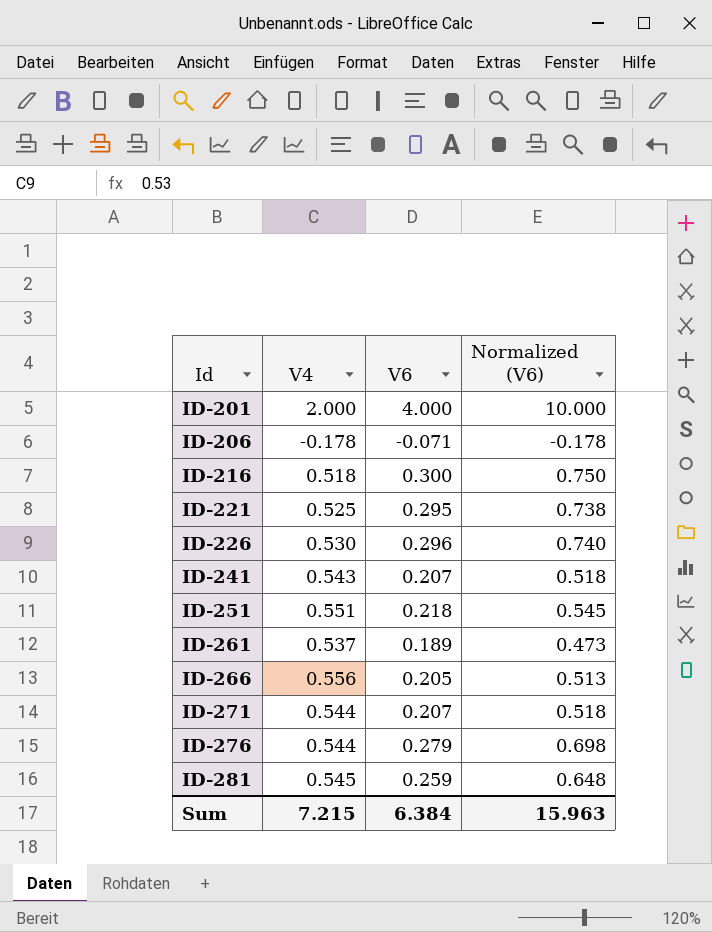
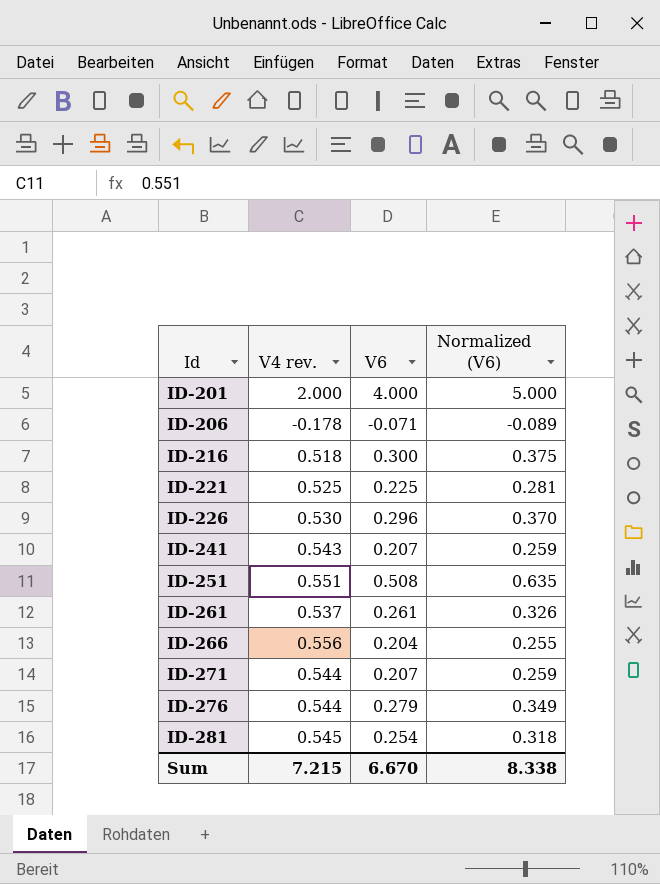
column name: V4 -> V4 rev.
column Normalized (V6) | formula: [V6] * 2.5 -> [V6] * 1.25
ID-221 | V6: 0.295 -> 0.225
ID-251 | V6: 0.218 -> 0.508
ID-261 | V6: 0.189 -> 0.261
ID-266 | V6: 0.205 -> 0.204
ID-281 | V6: 0.259 -> 0.254
Sum | V6: 6.384 -> 6.670
Sum | Normalized (V6): 15.963 -> 8.338

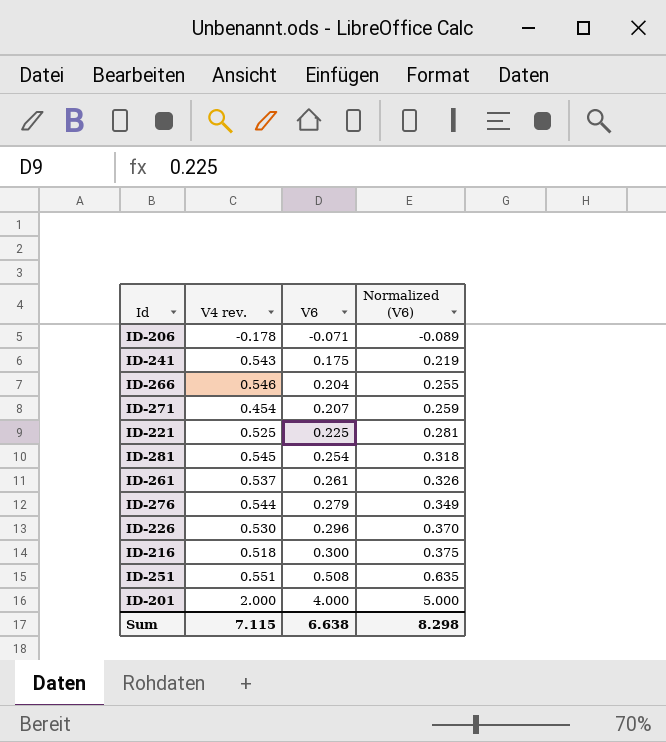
row order: Id ascending -> V6 ascending
ID-241 | V6: 0.207 -> 0.175
ID-241 | Normalized (V6): 0.259 -> 0.219
ID-266 | V4 rev.: 0.556 -> 0.546
ID-271 | V4 rev.: 0.544 -> 0.454
Sum | V4 rev.: 7.215 -> 7.115
Sum | V6: 6.670 -> 6.638
Sum | Normalized (V6): 8.338 -> 8.298

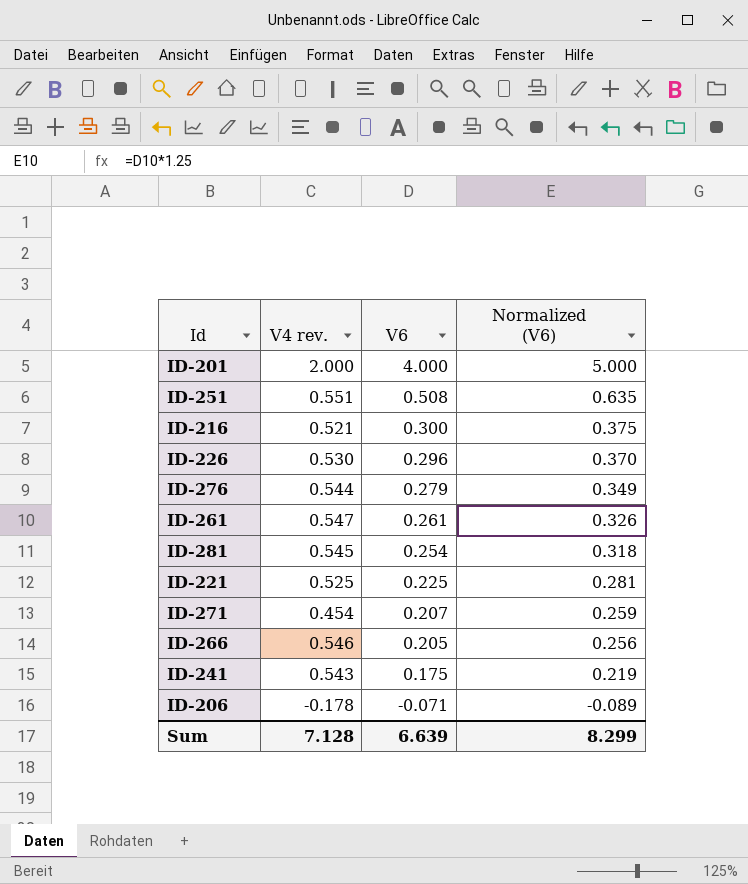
row order: V6 ascending -> V6 descending
ID-216 | V4 rev.: 0.518 -> 0.521
ID-261 | V4 rev.: 0.537 -> 0.547
ID-266 | V6: 0.204 -> 0.205
ID-266 | Normalized (V6): 0.255 -> 0.256
Sum | V4 rev.: 7.115 -> 7.128
Sum | V6: 6.638 -> 6.639
Sum | Normalized (V6): 8.298 -> 8.299

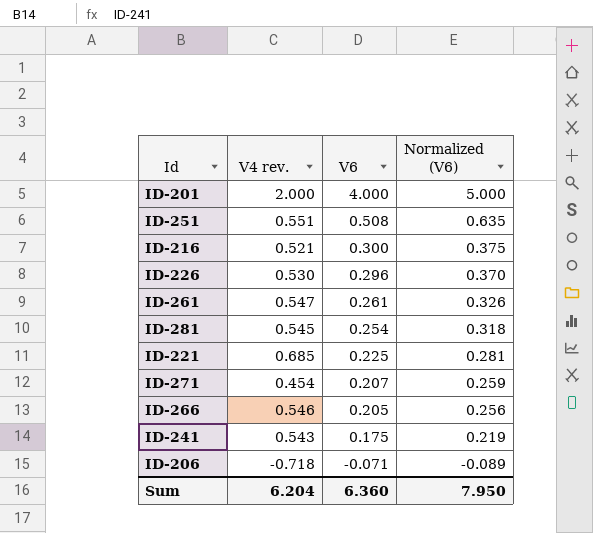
row ID-276: 0.544 | 0.279 | 0.349 -> none
ID-221 | V4 rev.: 0.525 -> 0.685
ID-206 | V4 rev.: -0.178 -> -0.718
Sum | V4 rev.: 7.128 -> 6.204
Sum | V6: 6.639 -> 6.360
Sum | Normalized (V6): 8.299 -> 7.950

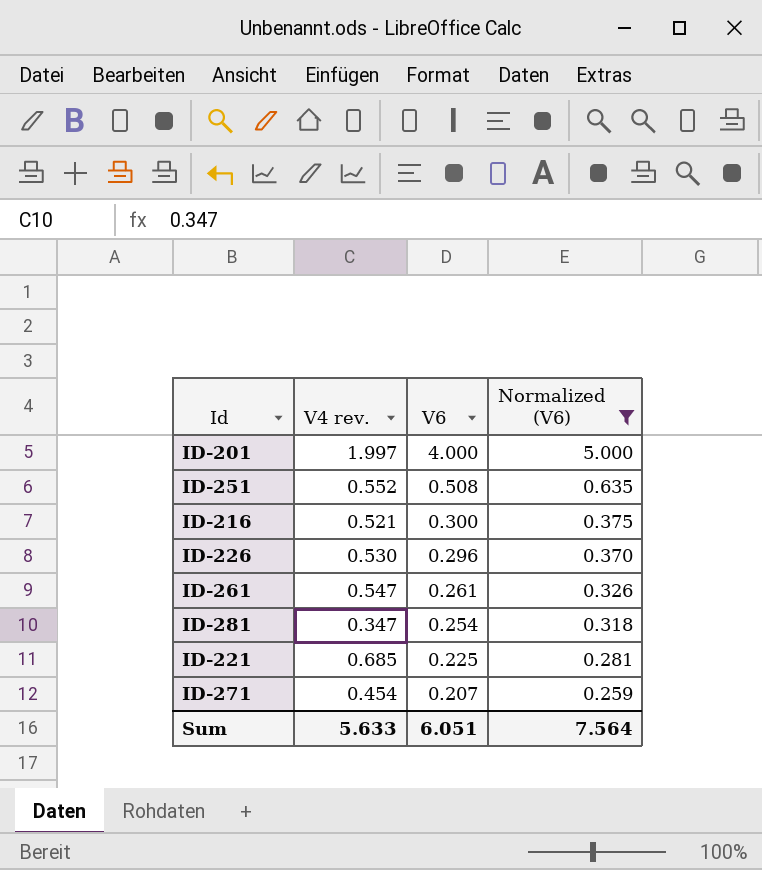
filter: none -> Normalized (V6) >= 0.259
ID-201 | V4 rev.: 2.000 -> 1.997
ID-251 | V4 rev.: 0.551 -> 0.552
ID-281 | V4 rev.: 0.545 -> 0.347
Sum | V4 rev.: 6.204 -> 5.633
Sum | V6: 6.360 -> 6.051
Sum | Normalized (V6): 7.950 -> 7.564

